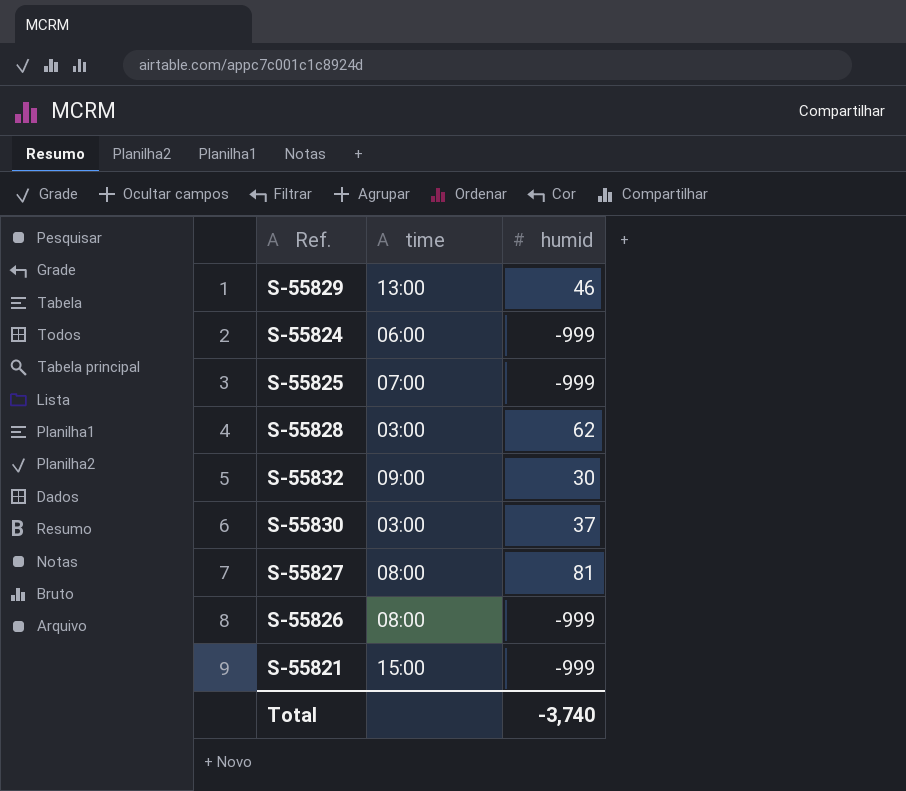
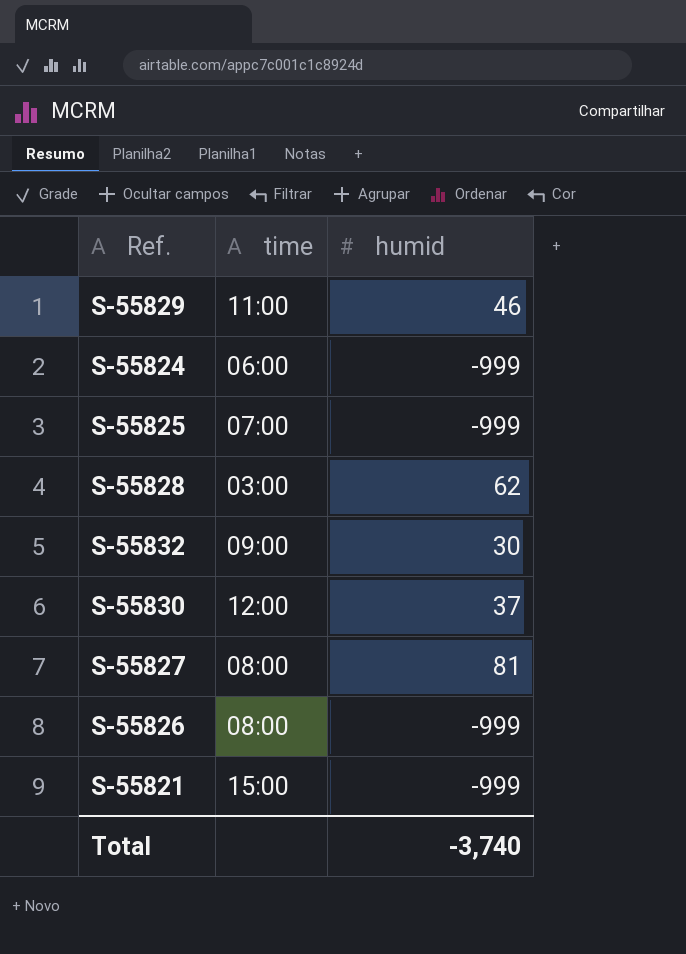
S-55829 | time: 13:00 -> 11:00
S-55830 | time: 03:00 -> 12:00

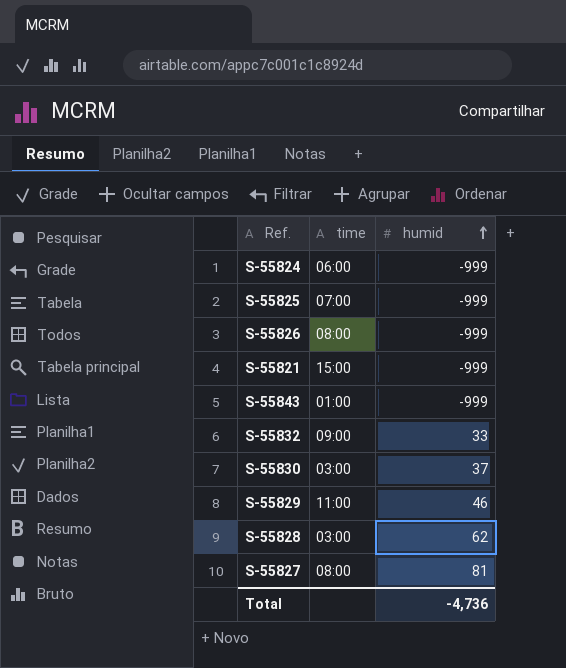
row order: none -> humid ascending
row S-55843: none -> 01:00 | -999
S-55832 | humid: 30 -> 33
S-55830 | time: 12:00 -> 03:00
Total | humid: -3,740 -> -4,736

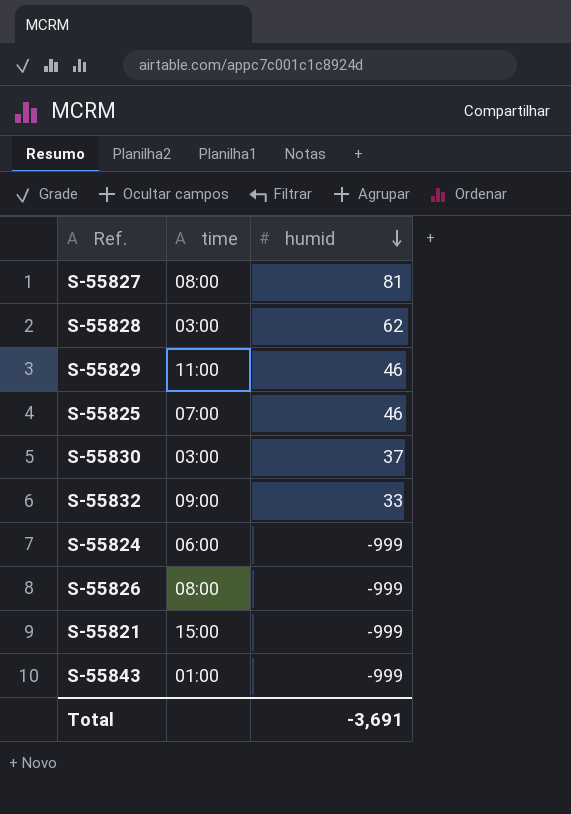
row order: humid ascending -> humid descending
S-55825 | humid: -999 -> 46
Total | humid: -4,736 -> -3,691

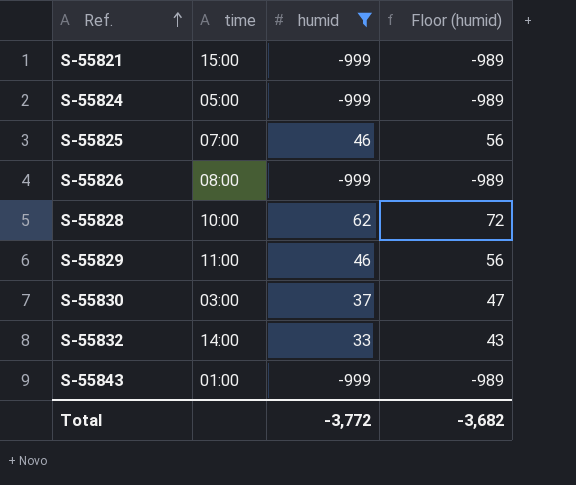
filter: none -> humid != 81
row order: humid descending -> Ref. ascending
column Floor (humid) | formula: none -> [humid] + 10
S-55824 | time: 06:00 -> 05:00
S-55828 | time: 03:00 -> 10:00
S-55832 | time: 09:00 -> 14:00
Total | humid: -3,691 -> -3,772

